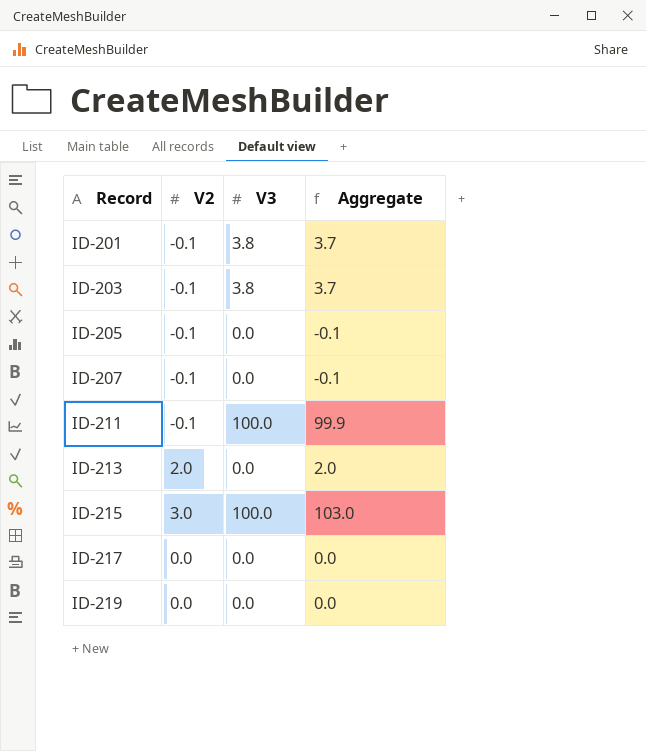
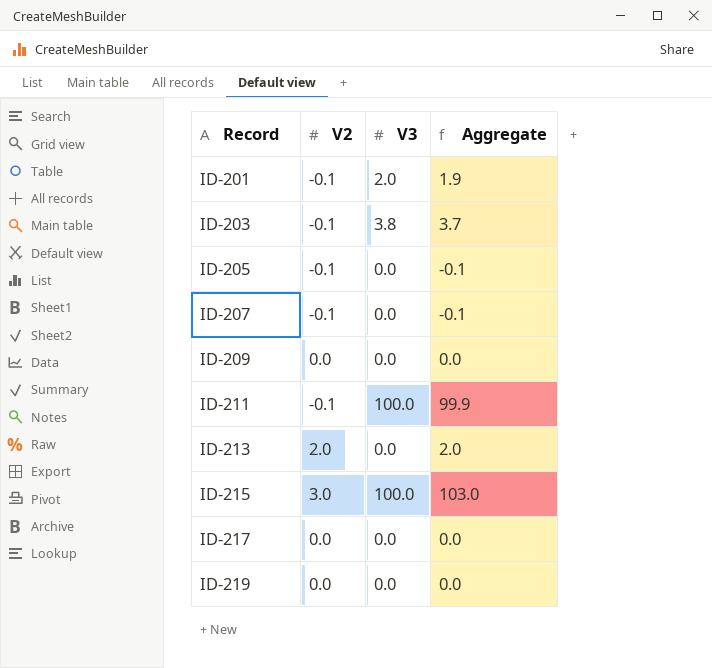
ID-201 | V3: 3.8 -> 2.0
ID-201 | Aggregate: 3.7 -> 1.9
row ID-209: none -> 0.0 | 0.0 | 0.0

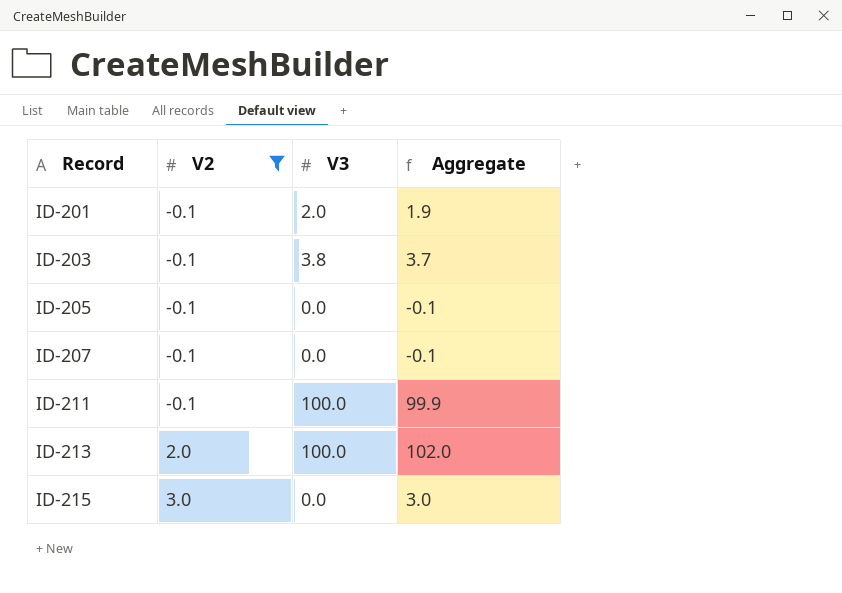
filter: none -> V2 != 0.0
ID-213 | V3: 0.0 -> 100.0
ID-213 | Aggregate: 2.0 -> 102.0
ID-215 | V3: 100.0 -> 0.0
ID-215 | Aggregate: 103.0 -> 3.0

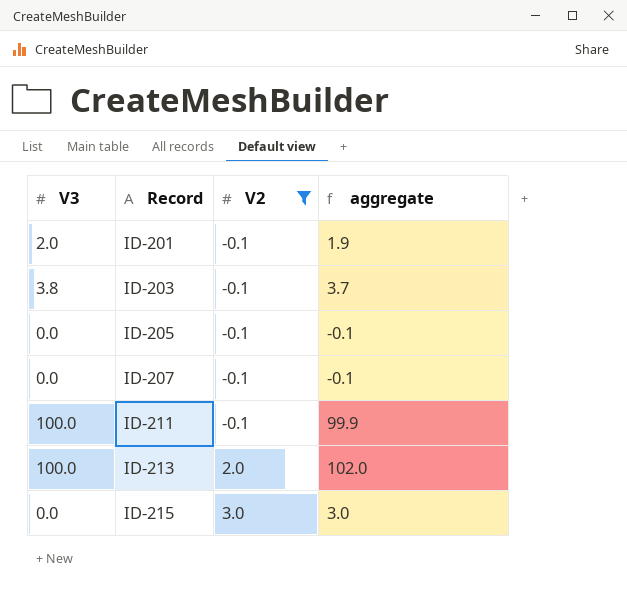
column V3 | position: 3 -> 1
column name: Aggregate -> aggregate

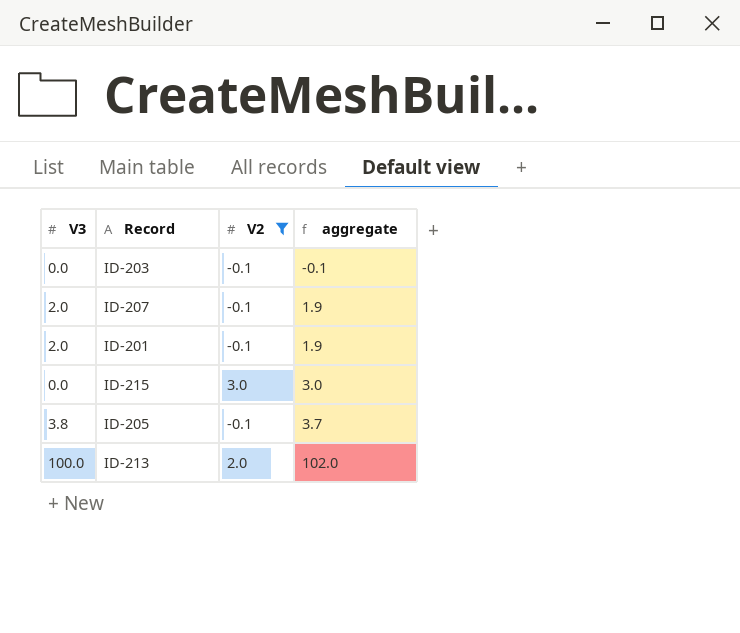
row order: Record ascending -> aggregate ascending
row ID-211: 100.0 | -0.1 | 99.9 -> none
ID-203 | V3: 3.8 -> 0.0
ID-203 | aggregate: 3.7 -> -0.1
ID-207 | V3: 0.0 -> 2.0
ID-207 | aggregate: -0.1 -> 1.9
ID-205 | V3: 0.0 -> 3.8
ID-205 | aggregate: -0.1 -> 3.7

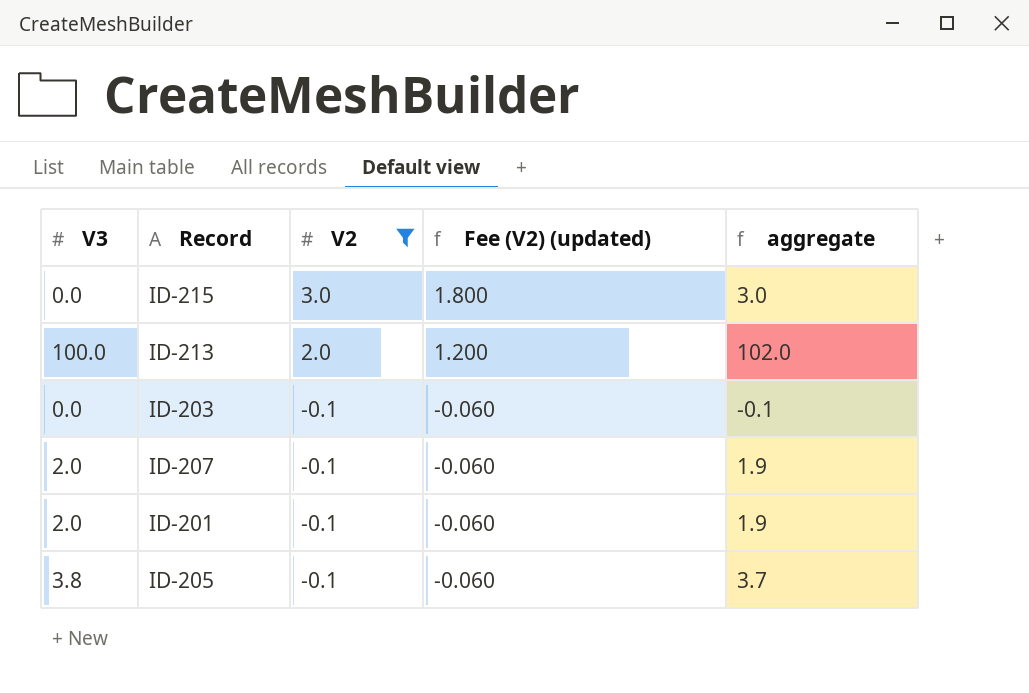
row order: aggregate ascending -> V2 descending
column Fee (V2) (updated) | formula: none -> [V2] * 0.6

